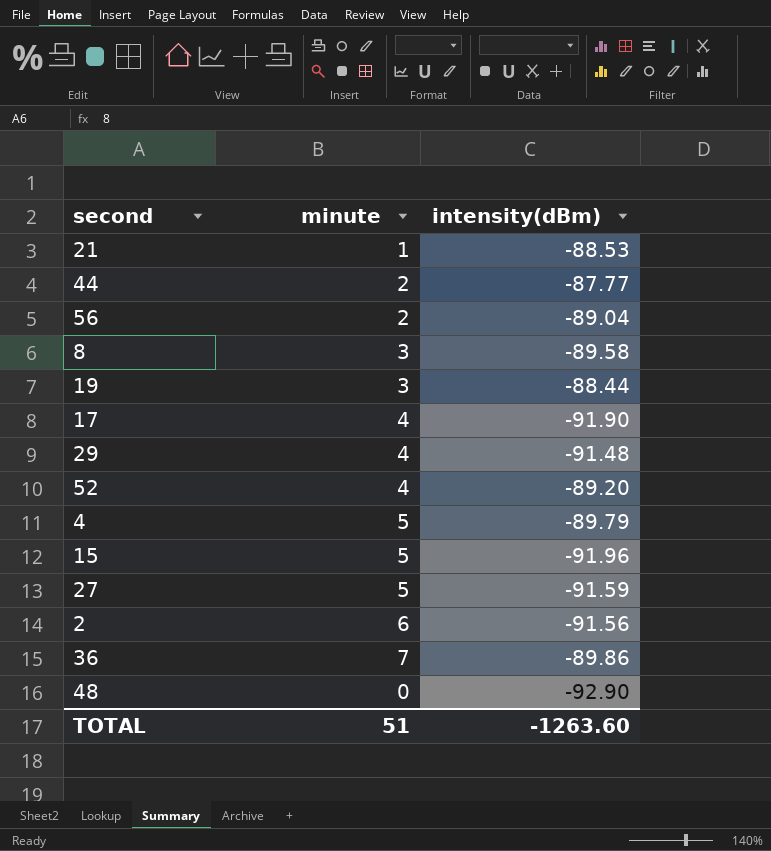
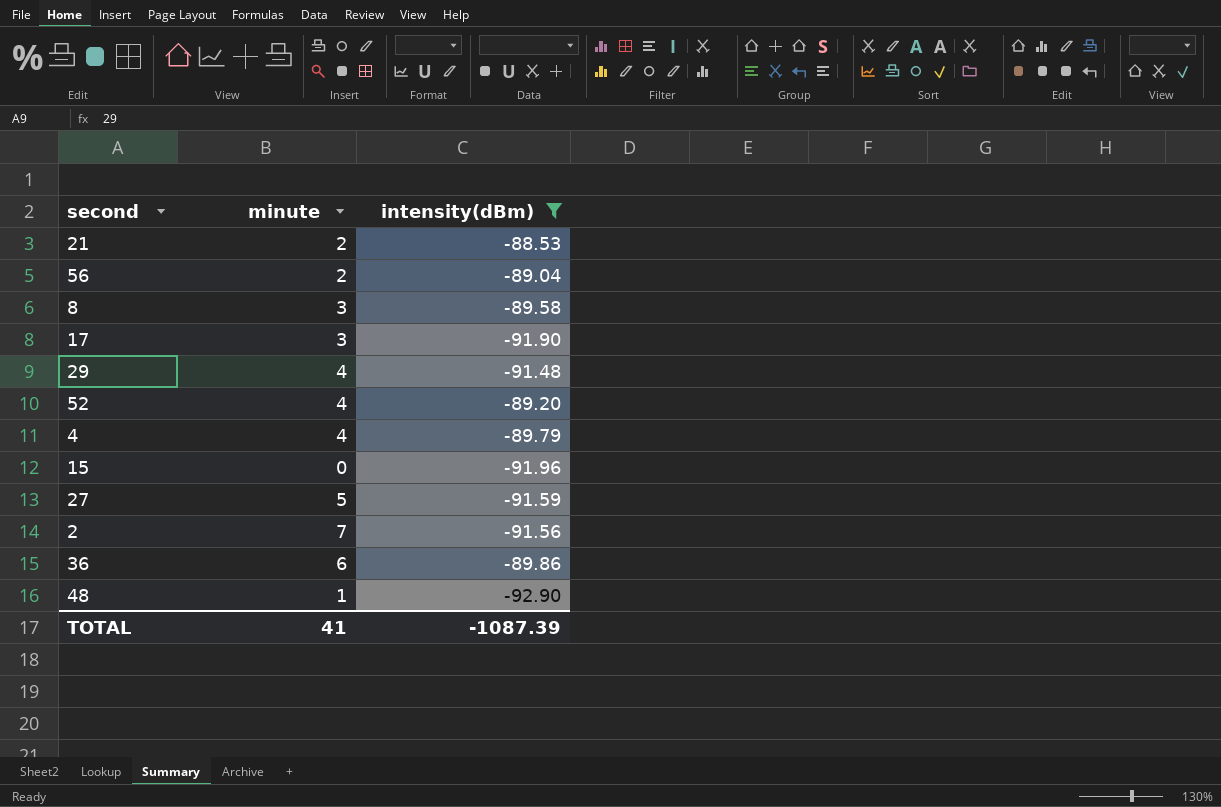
filter: none -> intensity(dBm) <= -88.53
21 | minute: 1 -> 2
17 | minute: 4 -> 3
4 | minute: 5 -> 4
15 | minute: 5 -> 0
2 | minute: 6 -> 7
36 | minute: 7 -> 6
48 | minute: 0 -> 1
TOTAL | minute: 51 -> 41
TOTAL | intensity(dBm): -1263.60 -> -1087.39

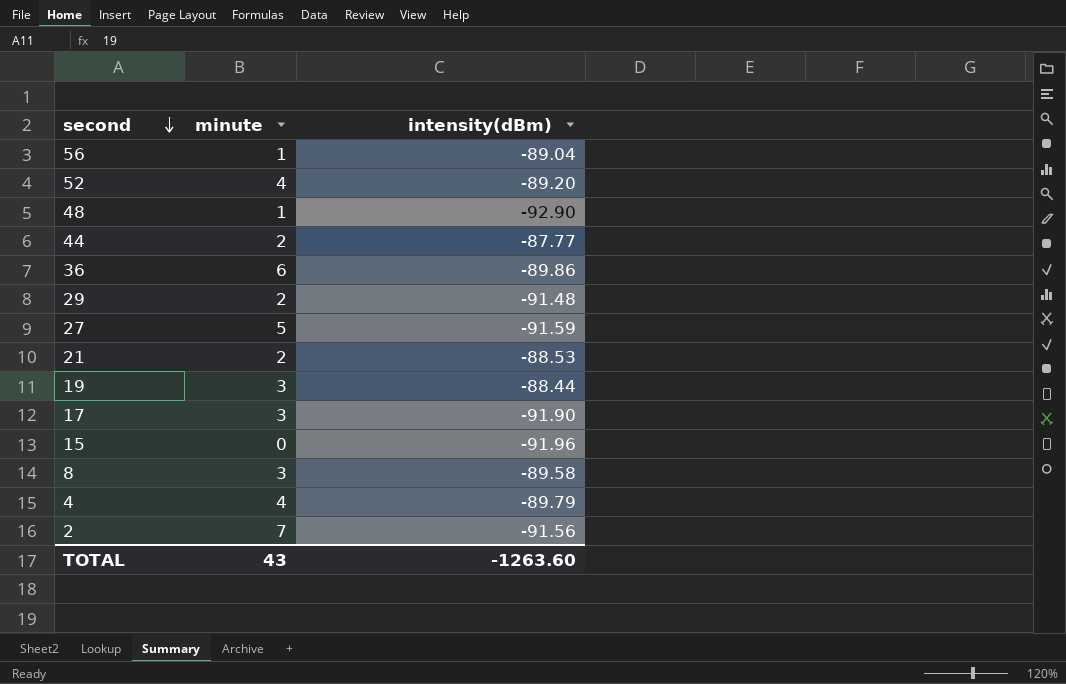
filter: intensity(dBm) <= -88.53 -> none
row order: none -> second descending
56 | minute: 2 -> 1
29 | minute: 4 -> 2
TOTAL | minute: 41 -> 43
TOTAL | intensity(dBm): -1087.39 -> -1263.60

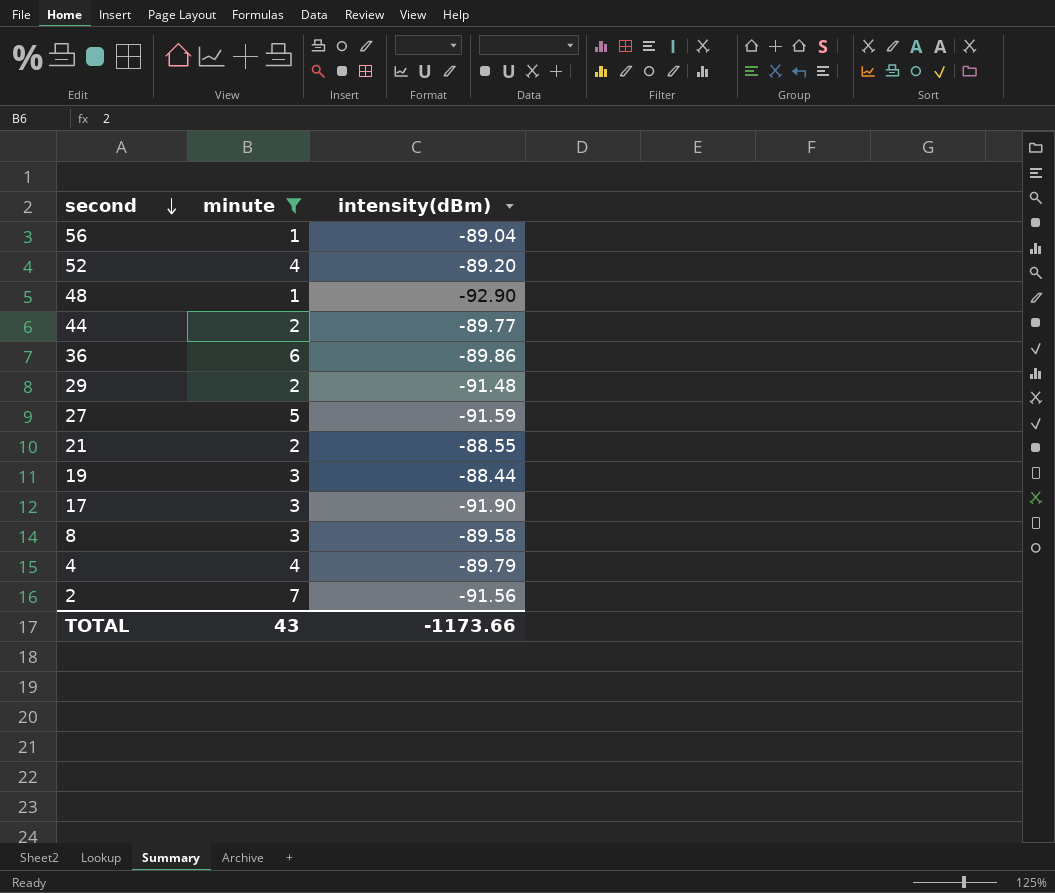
filter: none -> minute != 0
44 | intensity(dBm): -87.77 -> -89.77
21 | intensity(dBm): -88.53 -> -88.55
TOTAL | intensity(dBm): -1263.60 -> -1173.66

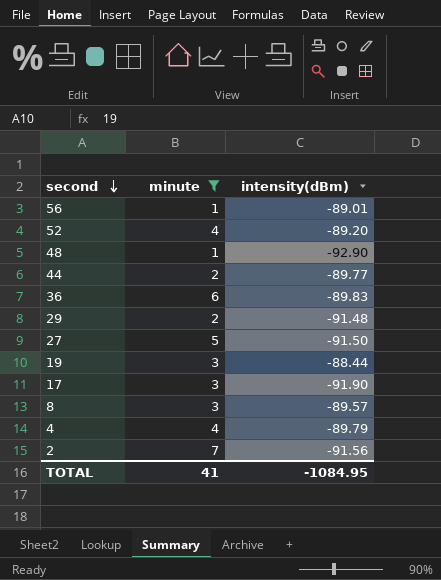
row 21: 2 | -88.55 -> none
56 | intensity(dBm): -89.04 -> -89.01
36 | intensity(dBm): -89.86 -> -89.83
27 | intensity(dBm): -91.59 -> -91.50
8 | intensity(dBm): -89.58 -> -89.57
TOTAL | minute: 43 -> 41
TOTAL | intensity(dBm): -1173.66 -> -1084.95

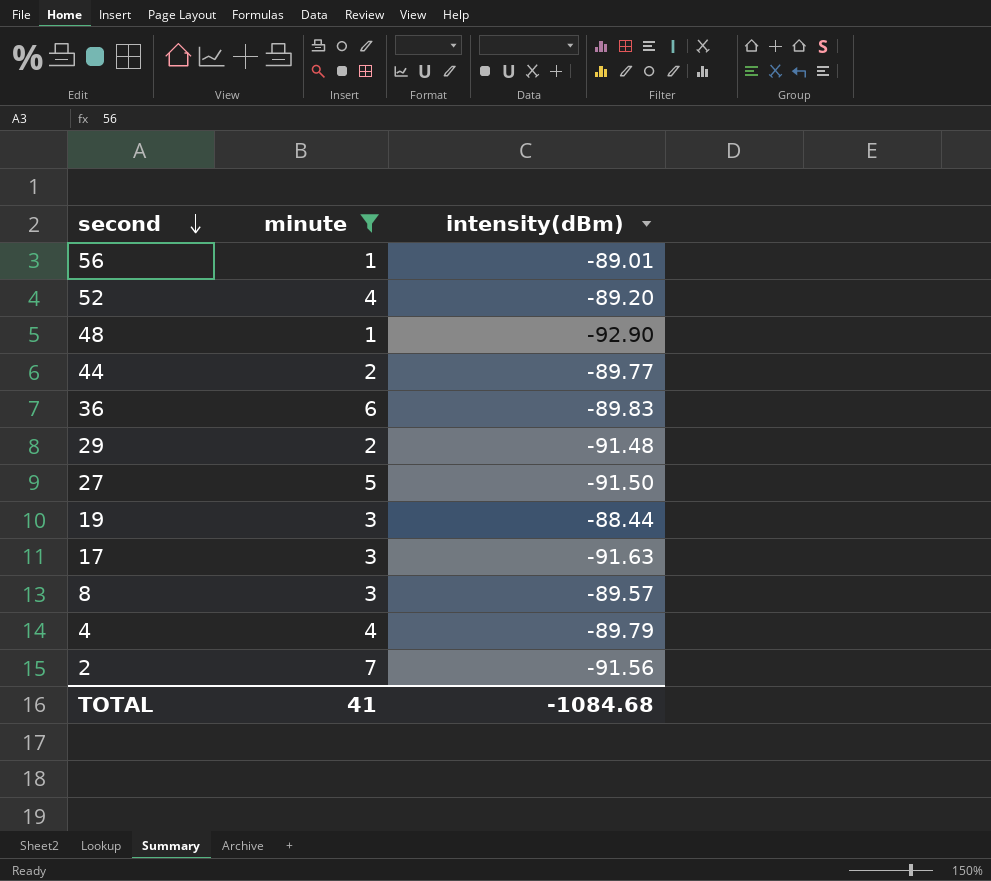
17 | intensity(dBm): -91.90 -> -91.63
TOTAL | intensity(dBm): -1084.95 -> -1084.68

